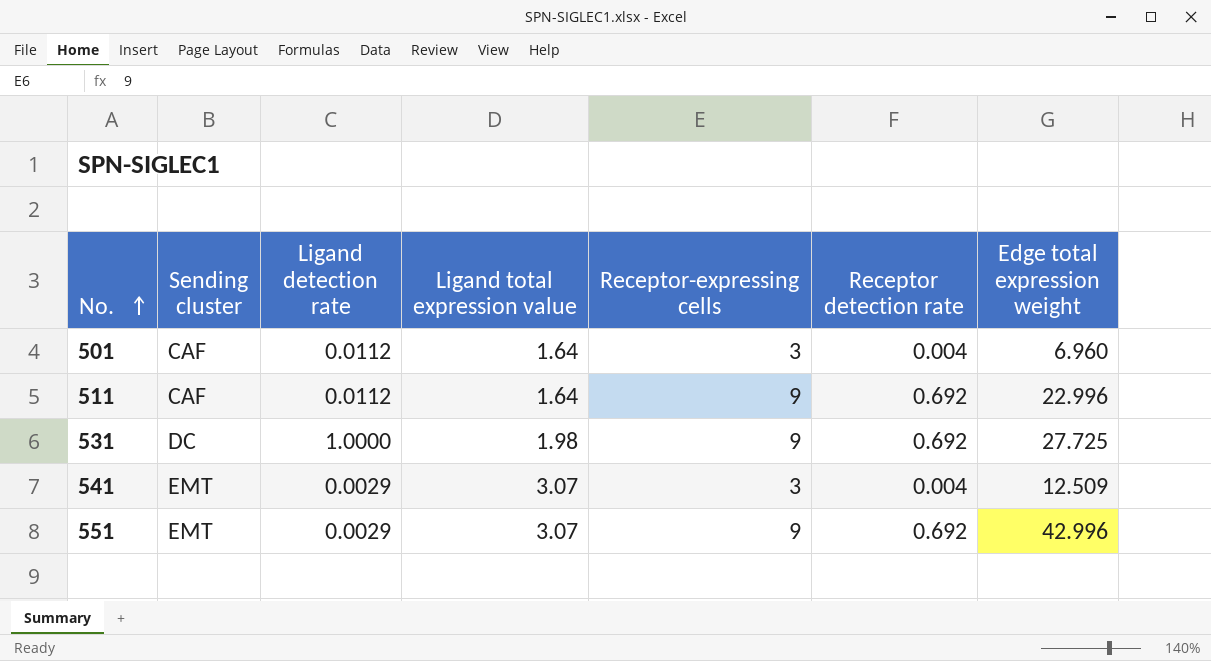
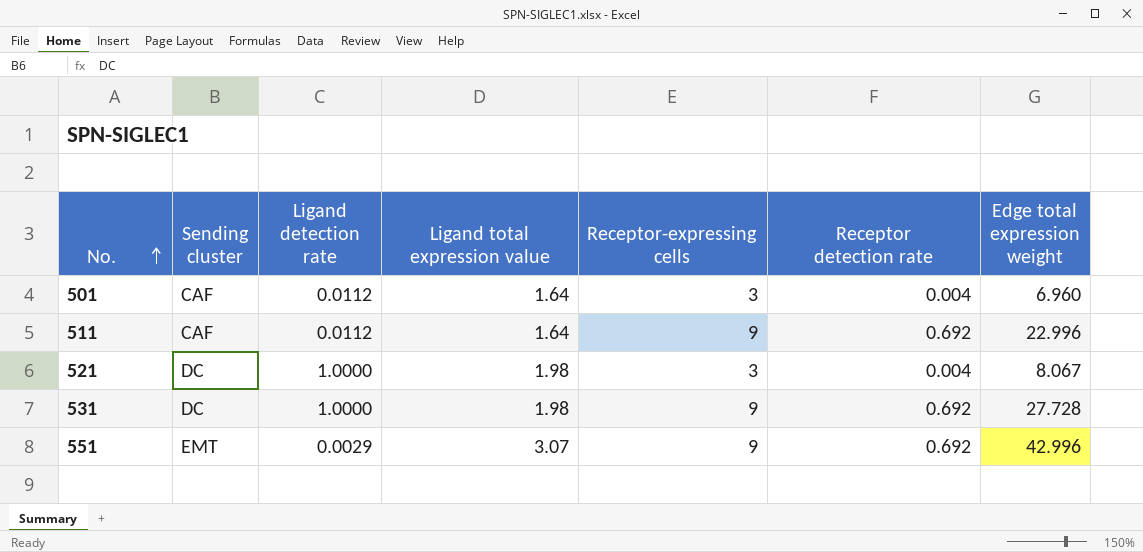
row 541: EMT | 0.0029 | 3.07 | 3 | 0.004 | 12.509 -> none
row 521: none -> DC | 1.0000 | 1.98 | 3 | 0.004 | 8.067
531 | Edge total expression weight: 27.725 -> 27.728

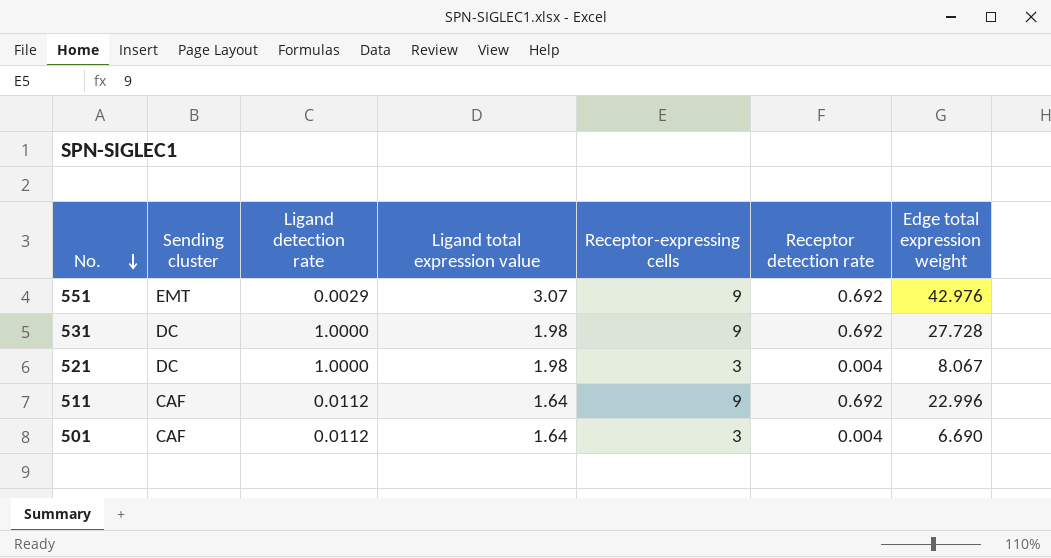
row order: No. ascending -> No. descending
551 | Edge total expression weight: 42.996 -> 42.976
501 | Edge total expression weight: 6.960 -> 6.690

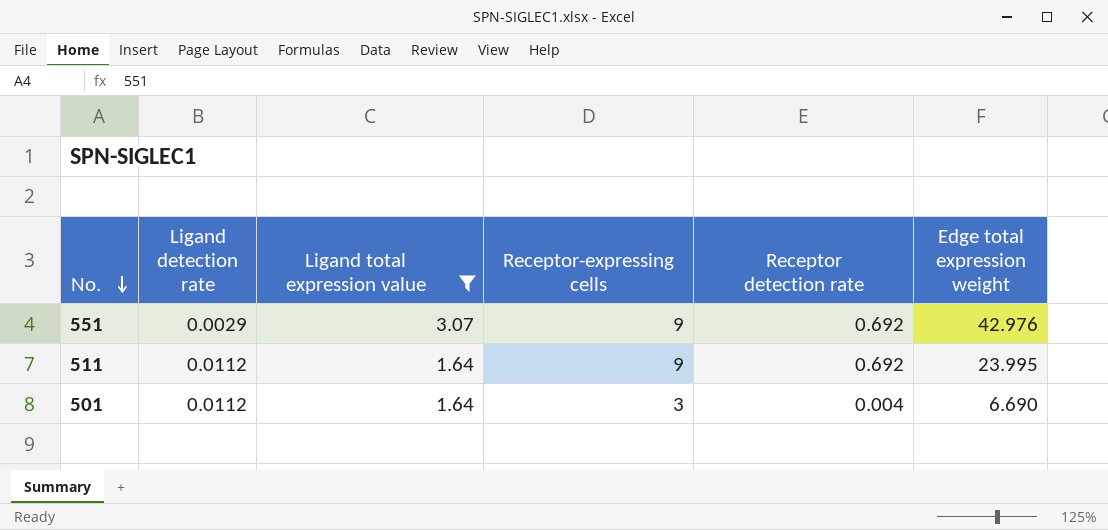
filter: none -> Ligand total expression value != 1.98
column Sending cluster | position: 2 -> none
511 | Edge total expression weight: 22.996 -> 23.995

